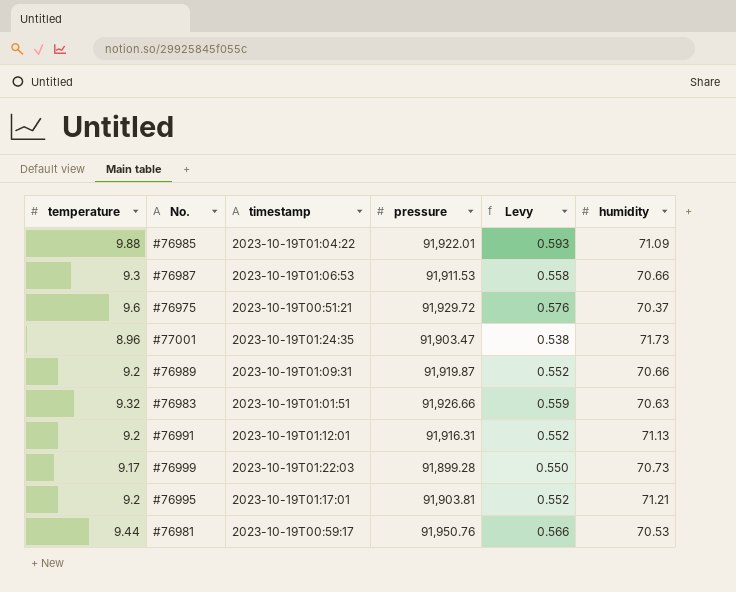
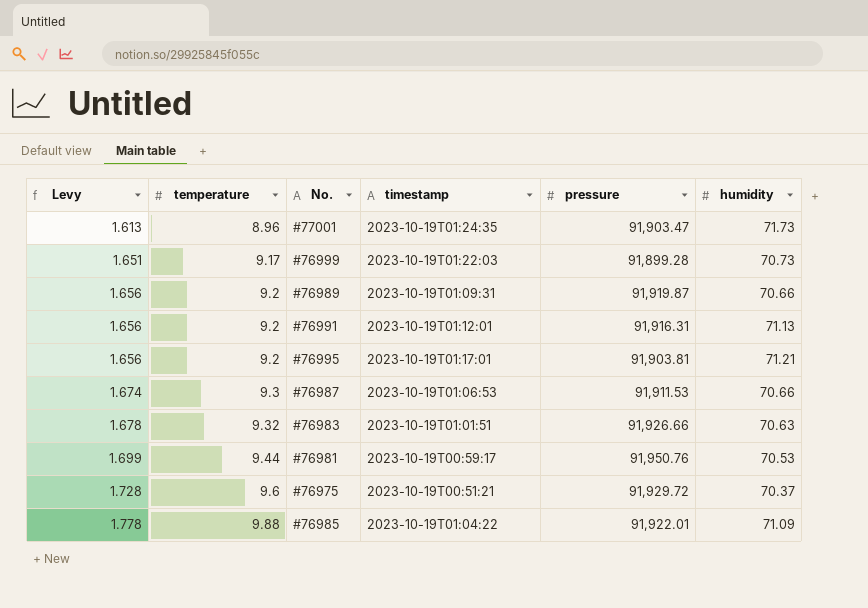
row order: none -> Levy ascending
column Levy | formula: [temperature] * 0.06 -> [temperature] * 0.18
column Levy | position: 5 -> 1

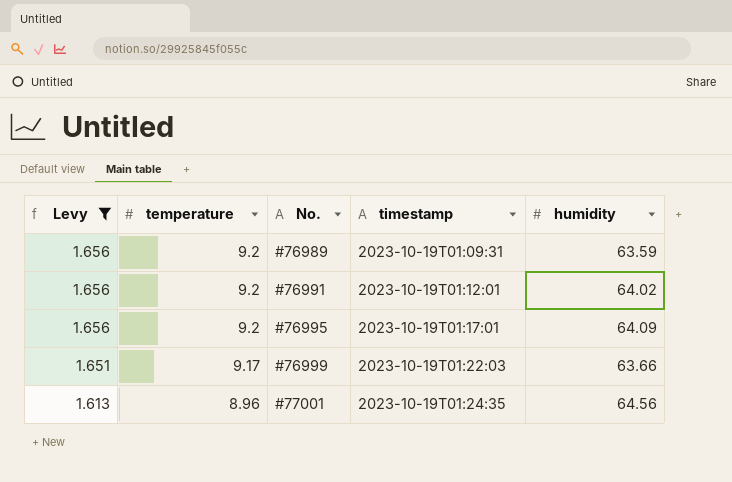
filter: none -> Levy <= 1.656
row order: Levy ascending -> Levy descending
column pressure | position: 5 -> none
#76989 | humidity: 70.66 -> 63.59
#76991 | humidity: 71.13 -> 64.02
#76995 | humidity: 71.21 -> 64.09
#76999 | humidity: 70.73 -> 63.66
#77001 | humidity: 71.73 -> 64.56

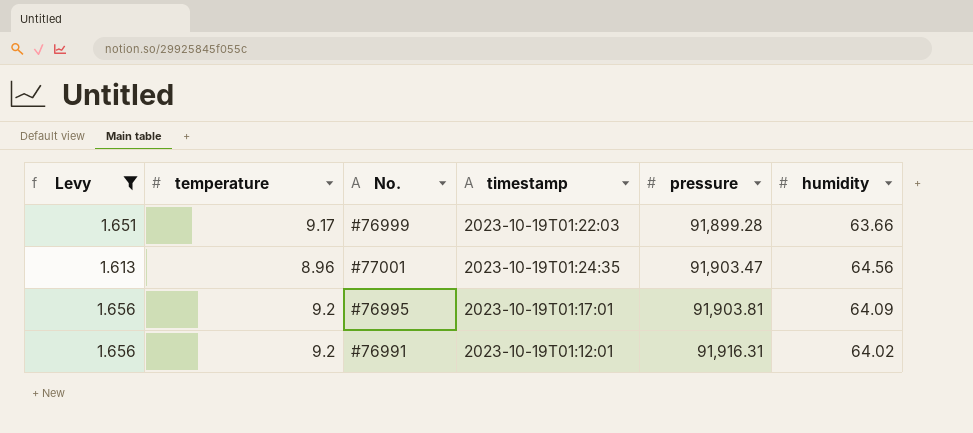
row order: Levy descending -> pressure ascending
column pressure | position: none -> 5
row #76989: 1.656 | 9.2 | 2023-10-19T01:09:31 | 63.59 -> none

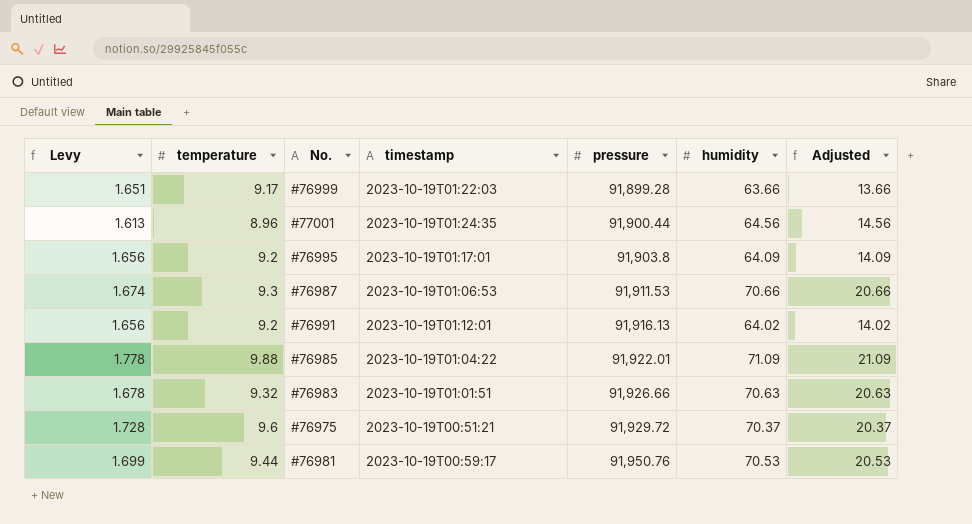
filter: Levy <= 1.656 -> none
column Adjusted | formula: none -> [humidity] - 50
#77001 | pressure: 91,903.47 -> 91,900.44
#76995 | pressure: 91,903.81 -> 91,903.8
#76991 | pressure: 91,916.31 -> 91,916.13

